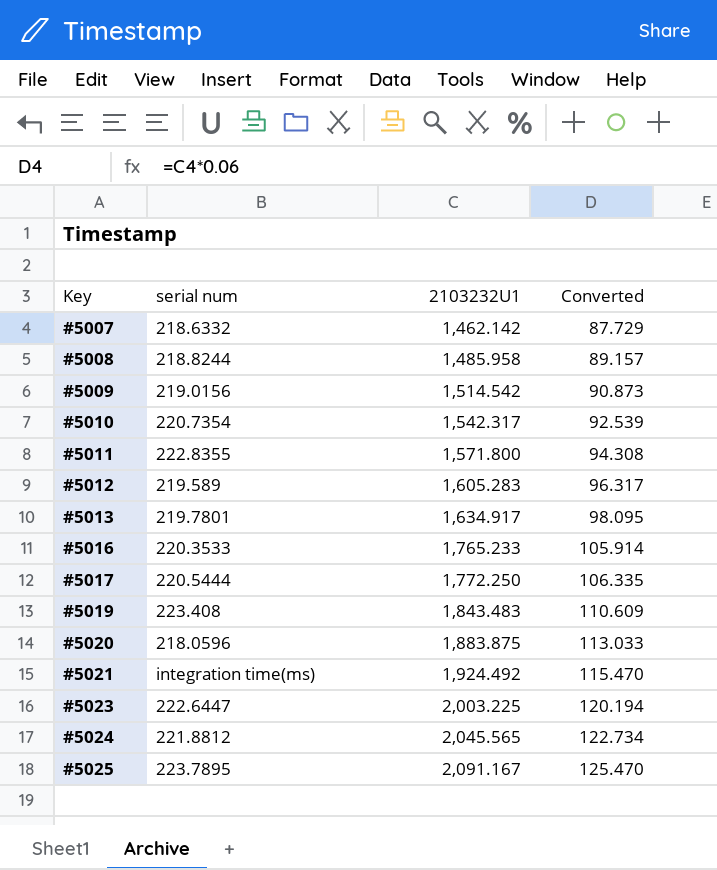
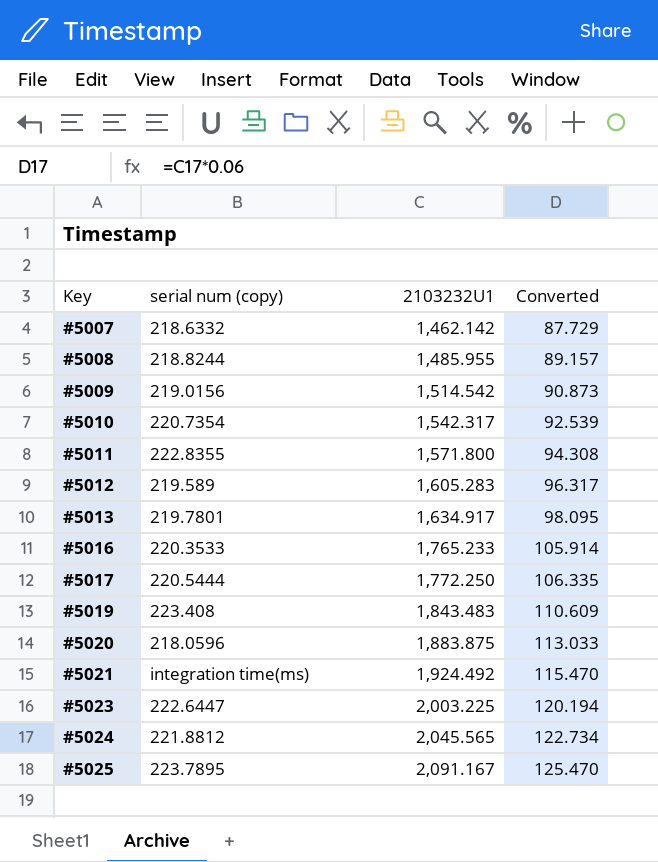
column name: serial num -> serial num (copy)
#5008 | 2103232U1: 1,485.958 -> 1,485.955

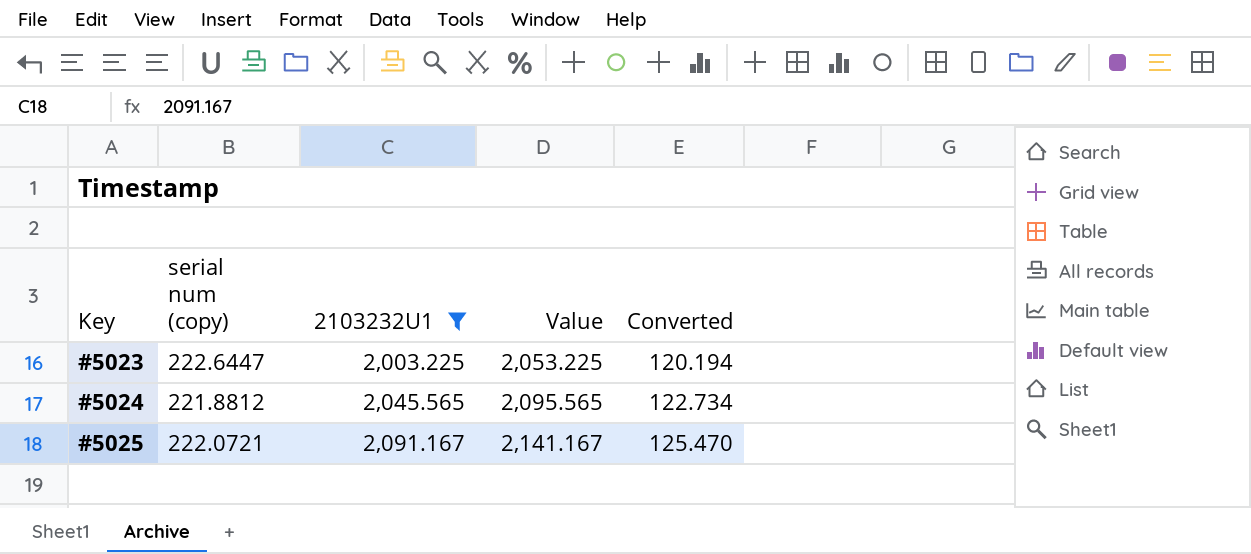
filter: none -> 2103232U1 >= 2,003.225
column Value | formula: none -> [2103232U1] + 50
#5025 | serial num (copy): 223.7895 -> 222.0721

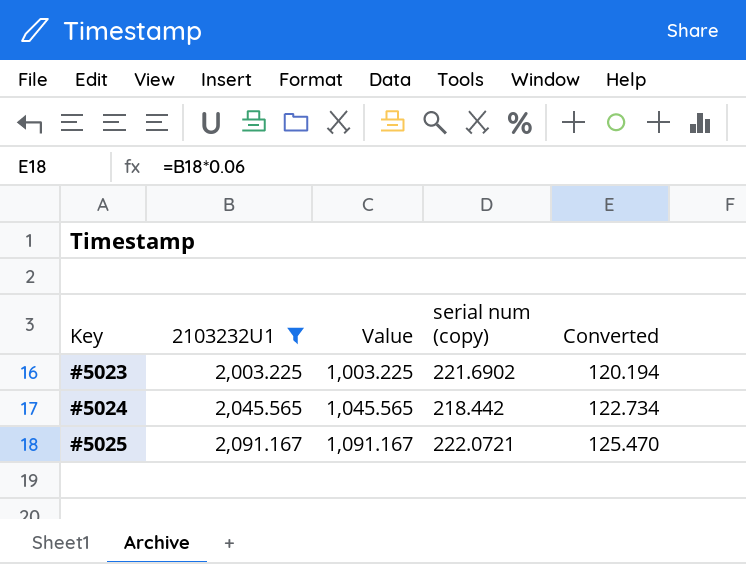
column Value | formula: [2103232U1] + 50 -> [2103232U1] - 1000
column serial num (copy) | position: 2 -> 4
#5023 | serial num (copy): 222.6447 -> 221.6902
#5024 | serial num (copy): 221.8812 -> 218.442

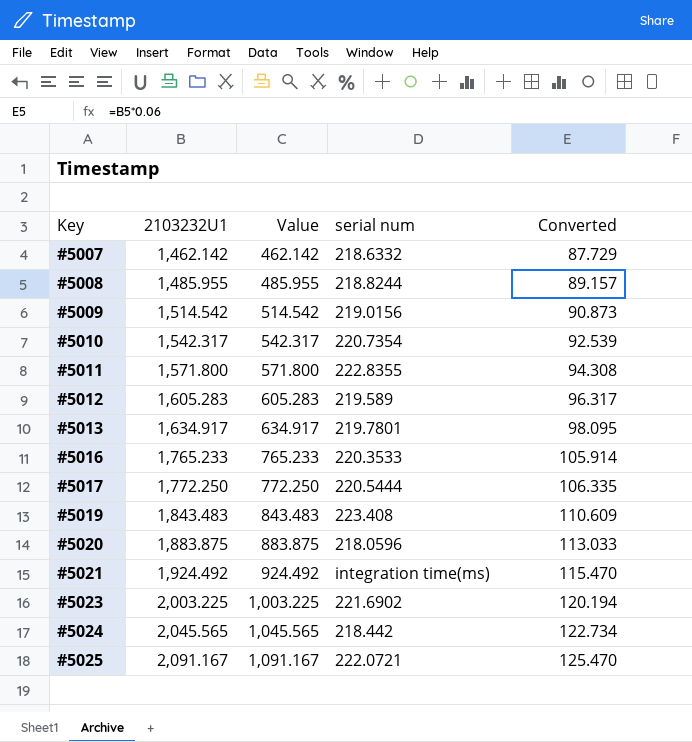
filter: 2103232U1 >= 2,003.225 -> none
column name: serial num (copy) -> serial num

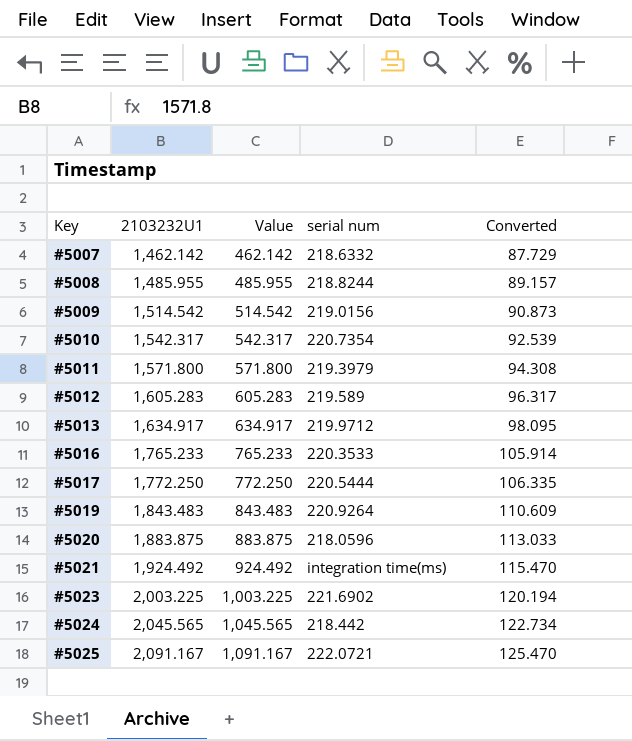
#5011 | serial num: 222.8355 -> 219.3979
#5013 | serial num: 219.7801 -> 219.9712
#5019 | serial num: 223.408 -> 220.9264

